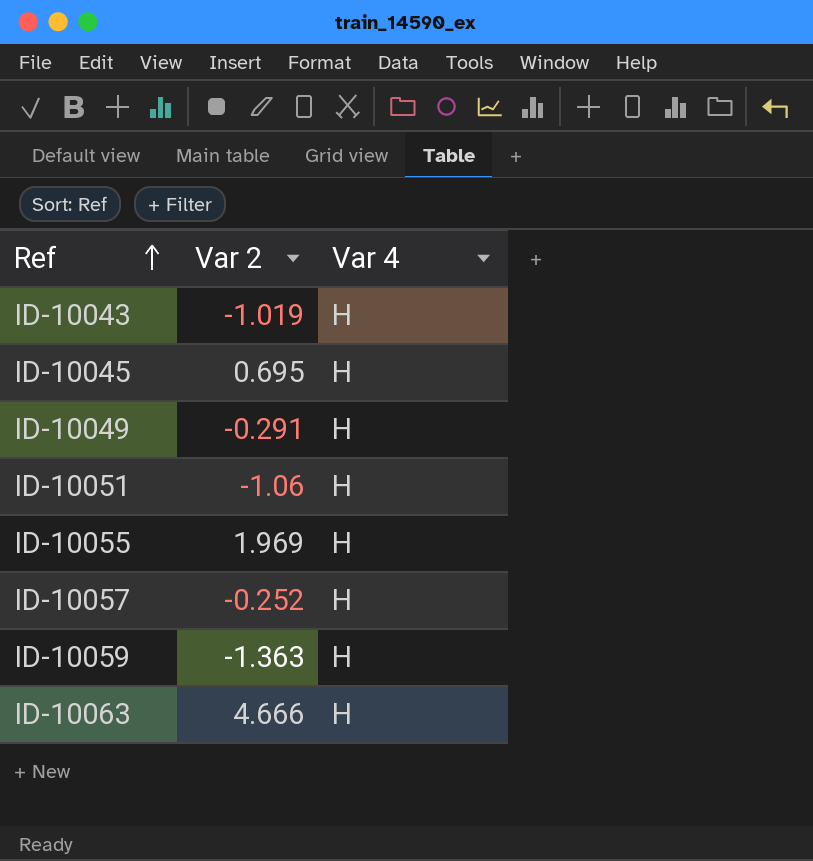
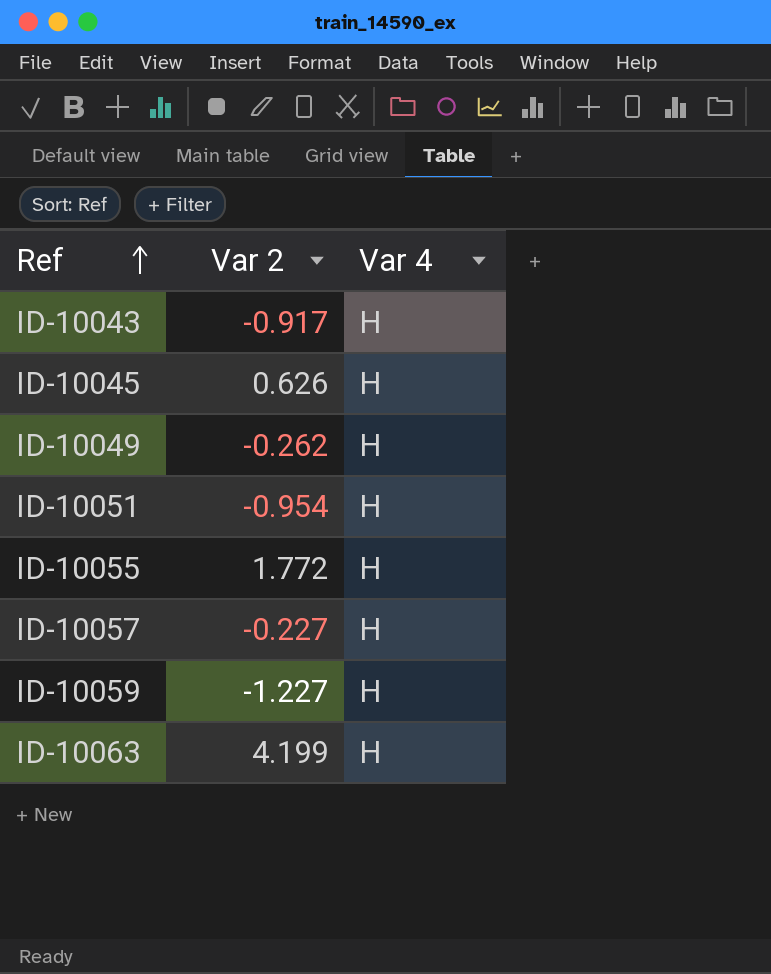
ID-10043 | Var 2: -1.019 -> -0.917
ID-10045 | Var 2: 0.695 -> 0.626
ID-10049 | Var 2: -0.291 -> -0.262
ID-10051 | Var 2: -1.06 -> -0.954
ID-10055 | Var 2: 1.969 -> 1.772
ID-10057 | Var 2: -0.252 -> -0.227
ID-10059 | Var 2: -1.363 -> -1.227
ID-10063 | Var 2: 4.666 -> 4.199

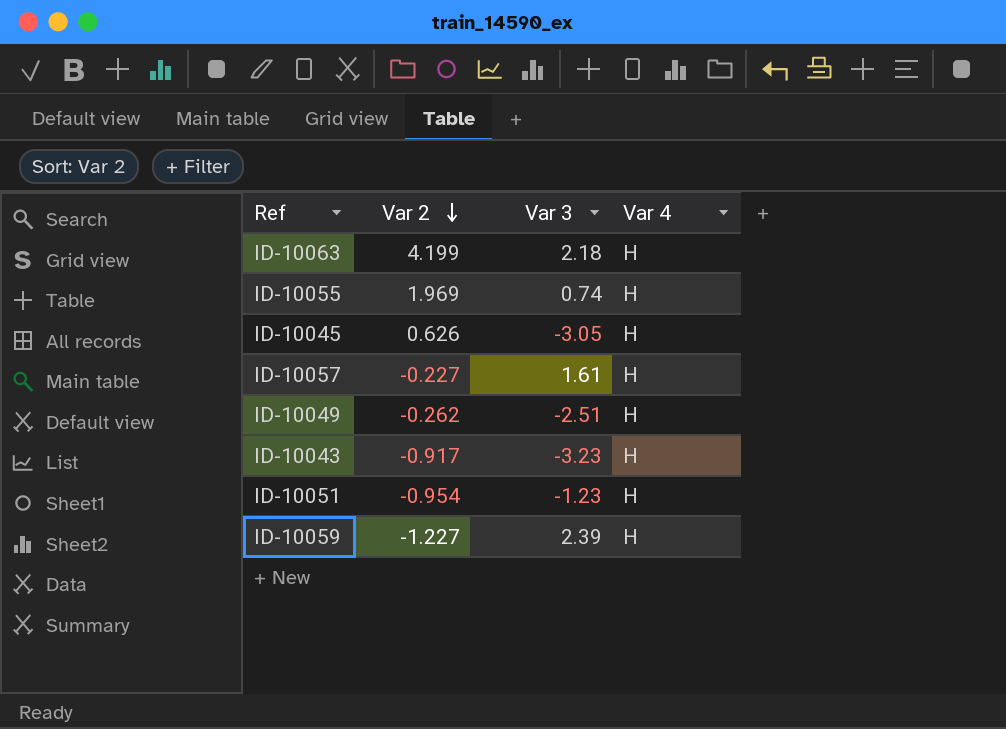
row order: Ref ascending -> Var 2 descending
column Var 3 | position: none -> 3
ID-10055 | Var 2: 1.772 -> 1.969

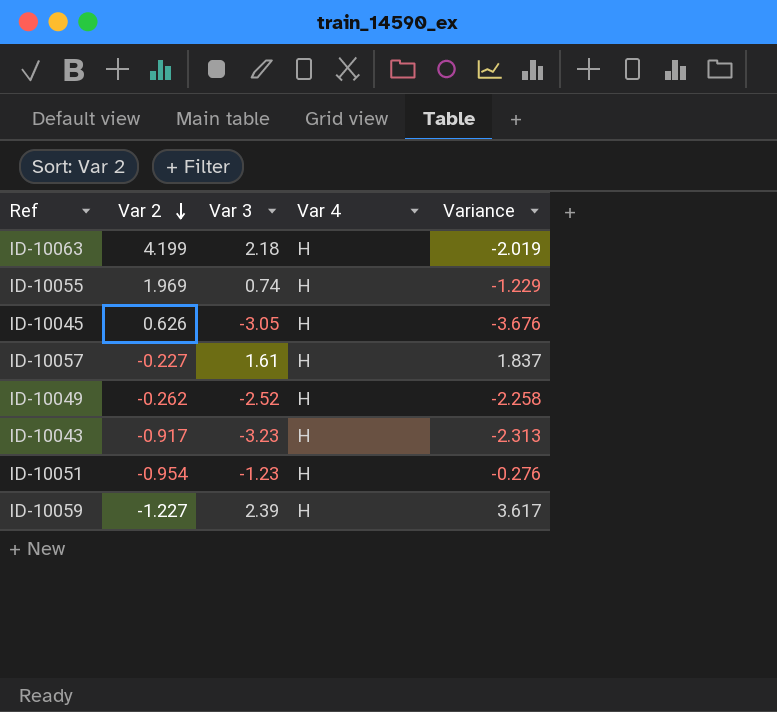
column Variance | formula: none -> [Var 3] - [Var 2]
ID-10049 | Var 3: -2.51 -> -2.52

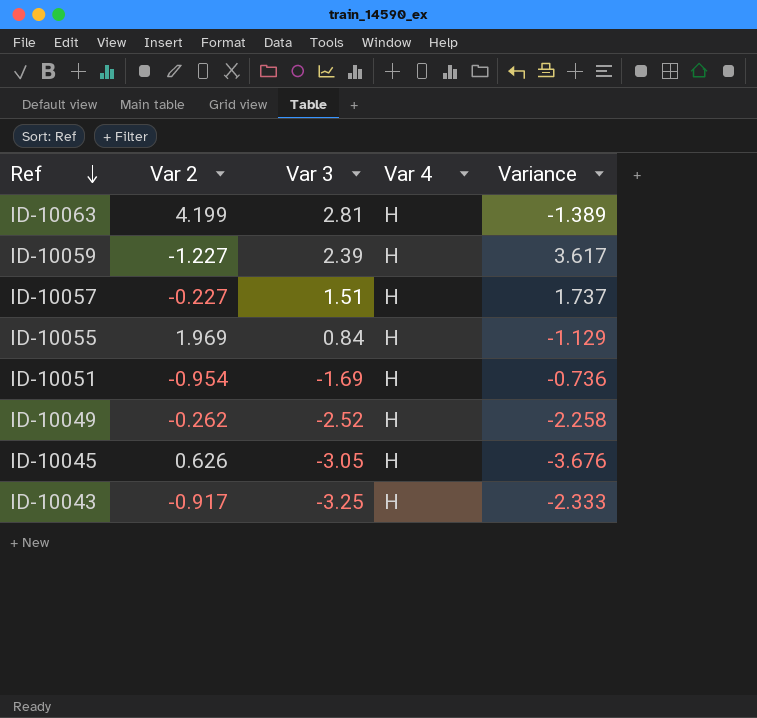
row order: Var 2 descending -> Ref descending
ID-10063 | Var 3: 2.18 -> 2.81
ID-10063 | Variance: -2.019 -> -1.389
ID-10057 | Var 3: 1.61 -> 1.51
ID-10057 | Variance: 1.837 -> 1.737
ID-10055 | Var 3: 0.74 -> 0.84
ID-10055 | Variance: -1.229 -> -1.129
ID-10051 | Var 3: -1.23 -> -1.69
ID-10051 | Variance: -0.276 -> -0.736
ID-10043 | Var 3: -3.23 -> -3.25
ID-10043 | Variance: -2.313 -> -2.333

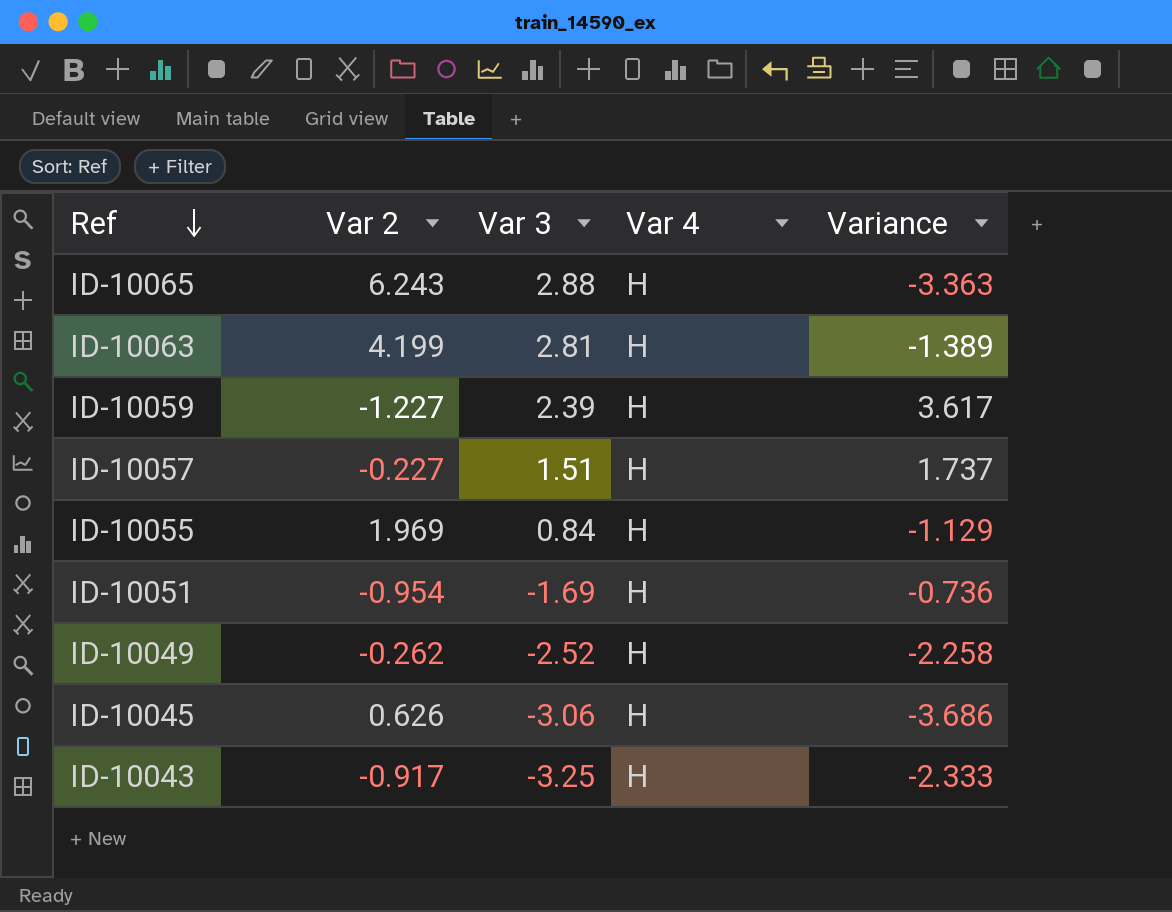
row ID-10065: none -> 6.243 | 2.88 | H | -3.363
ID-10045 | Var 3: -3.05 -> -3.06
ID-10045 | Variance: -3.676 -> -3.686

